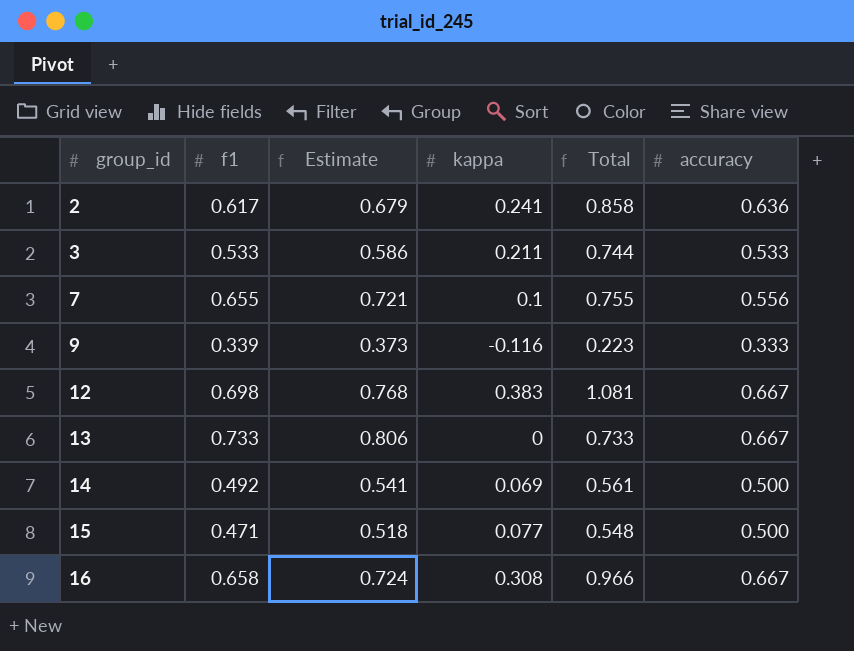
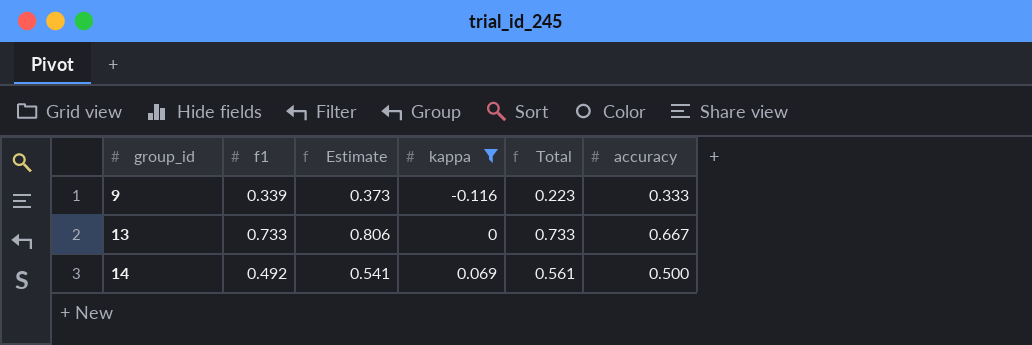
filter: none -> kappa <= 0.069

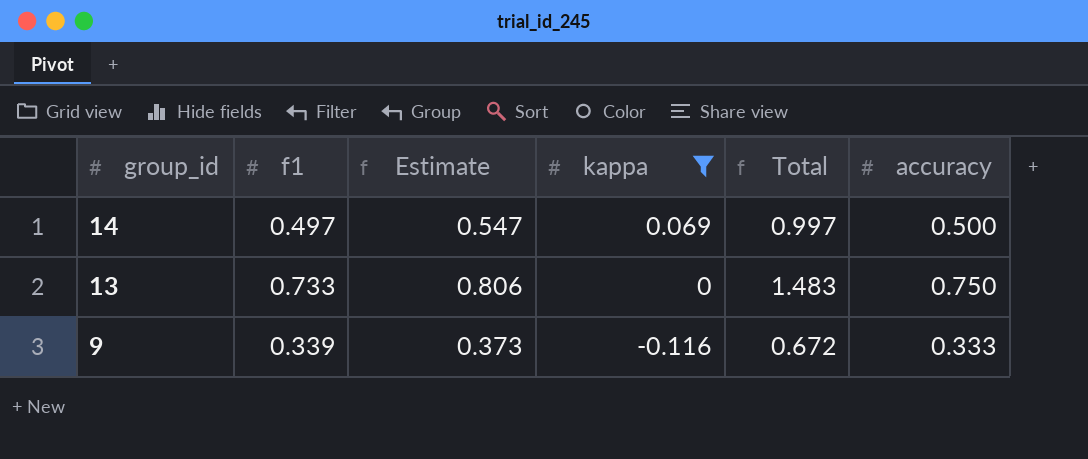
row order: group_id ascending -> group_id descending
column Total | formula: [f1] + [kappa] -> [f1] + [accuracy]
14 | f1: 0.492 -> 0.497
14 | Estimate: 0.541 -> 0.547
13 | accuracy: 0.667 -> 0.750

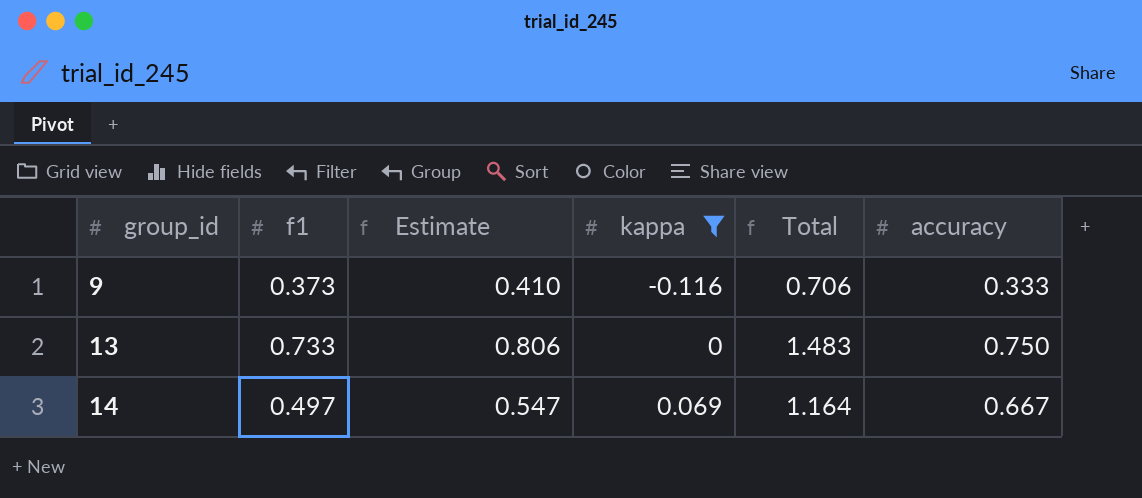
row order: group_id descending -> group_id ascending
9 | f1: 0.339 -> 0.373
9 | Estimate: 0.373 -> 0.410
9 | Total: 0.672 -> 0.706
14 | Total: 0.997 -> 1.164
14 | accuracy: 0.500 -> 0.667

